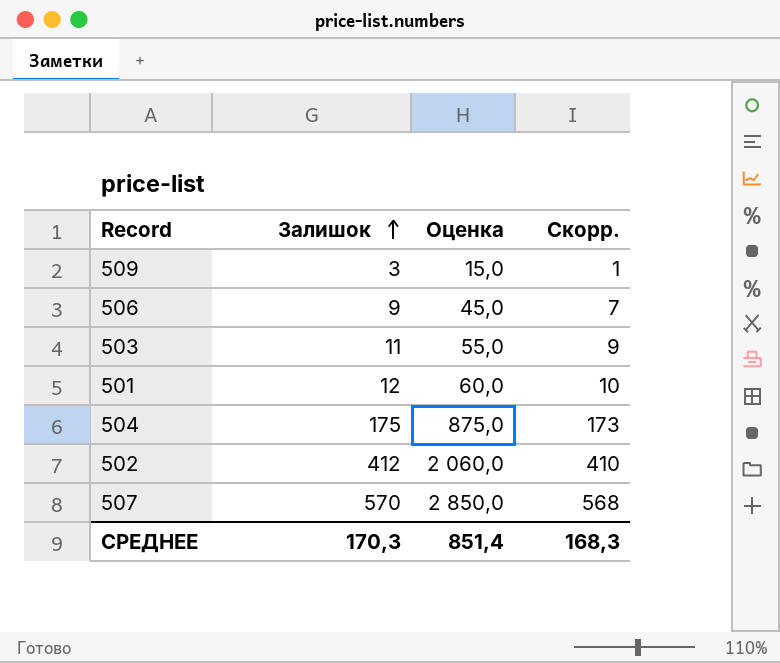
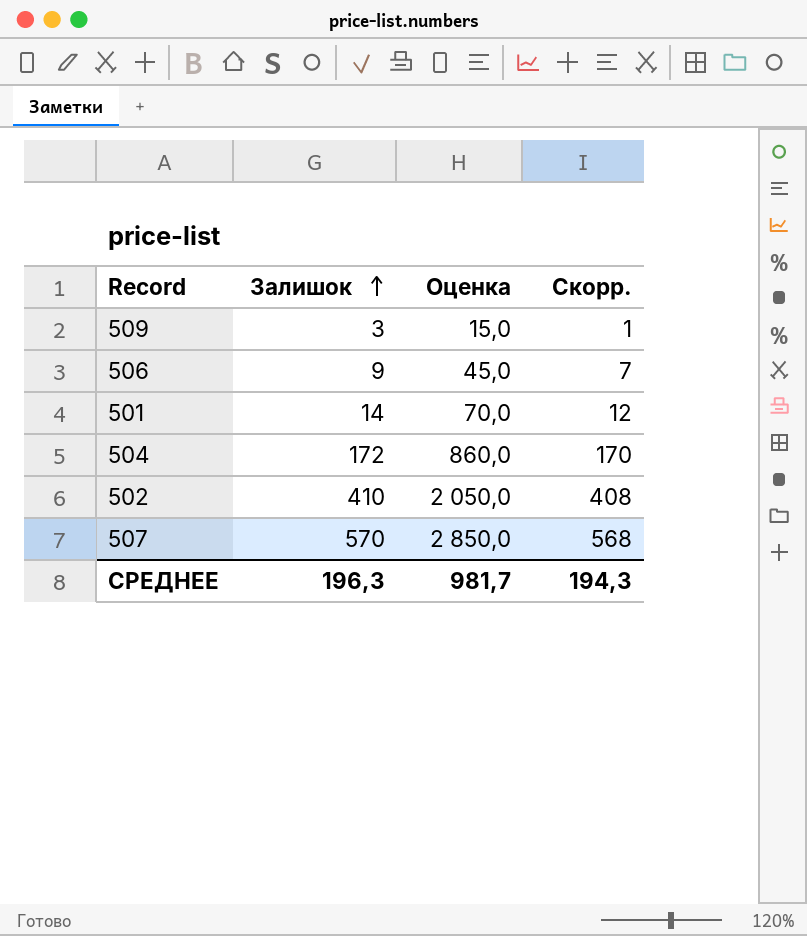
row 503: 11 | 55,0 | 9 -> none
501 | Залишок: 12 -> 14
501 | Оценка: 60,0 -> 70,0
501 | Скорр.: 10 -> 12
504 | Залишок: 175 -> 172
504 | Оценка: 875,0 -> 860,0
504 | Скорр.: 173 -> 170
502 | Залишок: 412 -> 410
502 | Оценка: 2 060,0 -> 2 050,0
502 | Скорр.: 410 -> 408
СРЕДНЕЕ | Залишок: 170,3 -> 196,3
СРЕДНЕЕ | Оценка: 851,4 -> 981,7
СРЕДНЕЕ | Скорр.: 168,3 -> 194,3

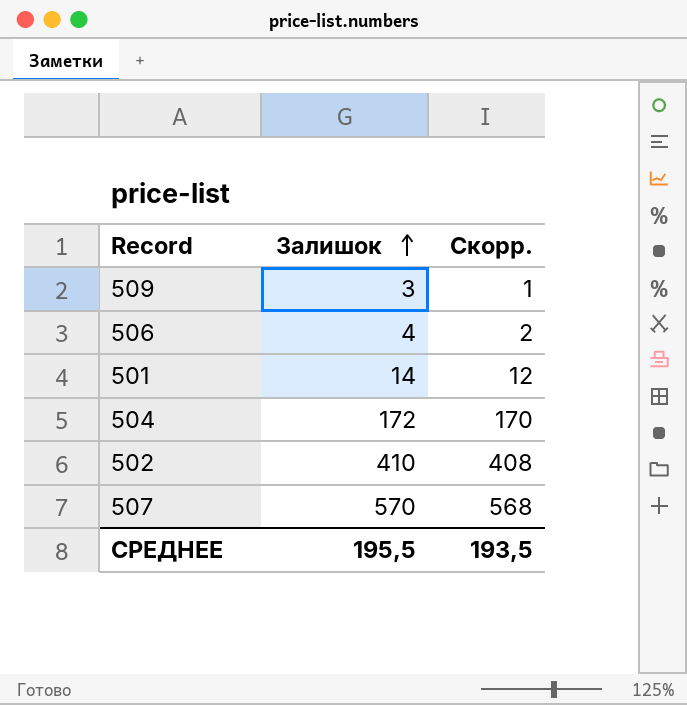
column Оценка | formula: [Залишок] * 5 -> none
506 | Залишок: 9 -> 4
506 | Скорр.: 7 -> 2
СРЕДНЕЕ | Залишок: 196,3 -> 195,5
СРЕДНЕЕ | Скорр.: 194,3 -> 193,5

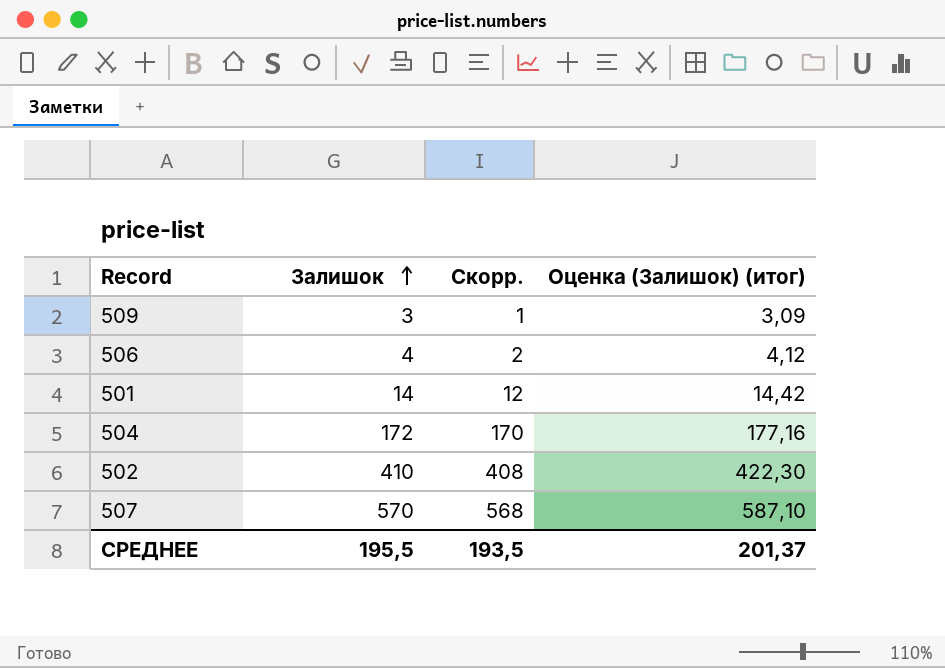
column Оценка (Залишок) (итог) | formula: none -> [Залишок] * 1,03

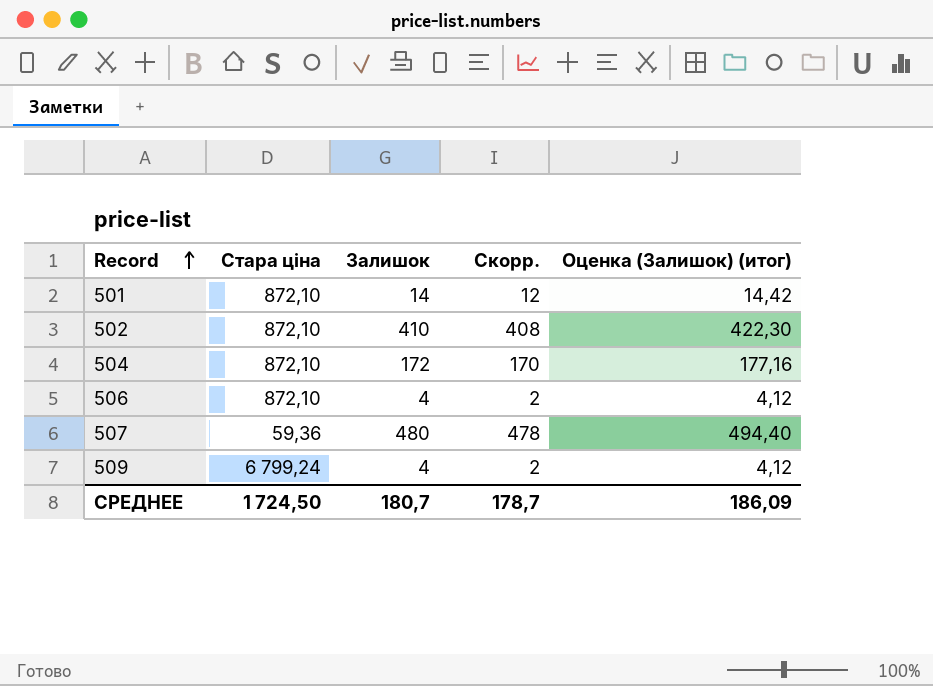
row order: Залишок ascending -> Record ascending
column Стара ціна | position: none -> 2
507 | Залишок: 570 -> 480
507 | Скорр.: 568 -> 478
507 | Оценка (Залишок) (итог): 587,10 -> 494,40
509 | Залишок: 3 -> 4
509 | Скорр.: 1 -> 2
509 | Оценка (Залишок) (итог): 3,09 -> 4,12
СРЕДНЕЕ | Залишок: 195,5 -> 180,7
СРЕДНЕЕ | Скорр.: 193,5 -> 178,7
СРЕДНЕЕ | Оценка (Залишок) (итог): 201,37 -> 186,09

